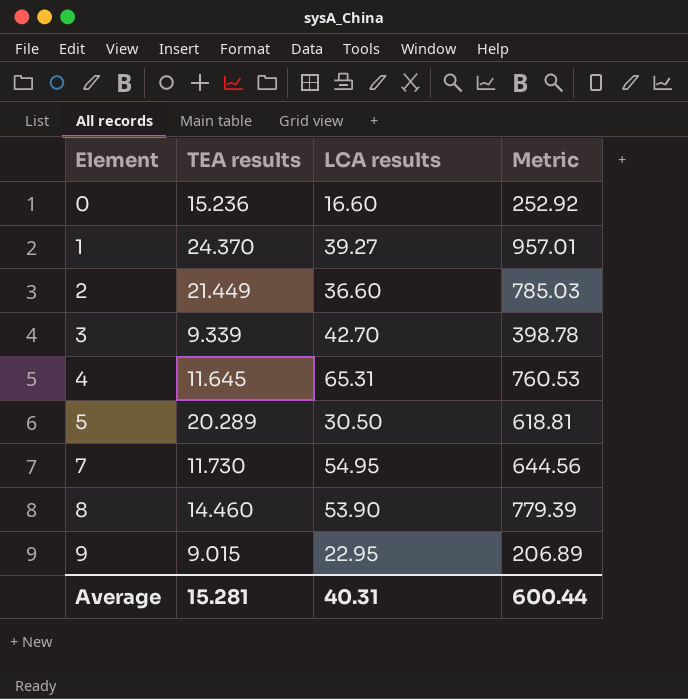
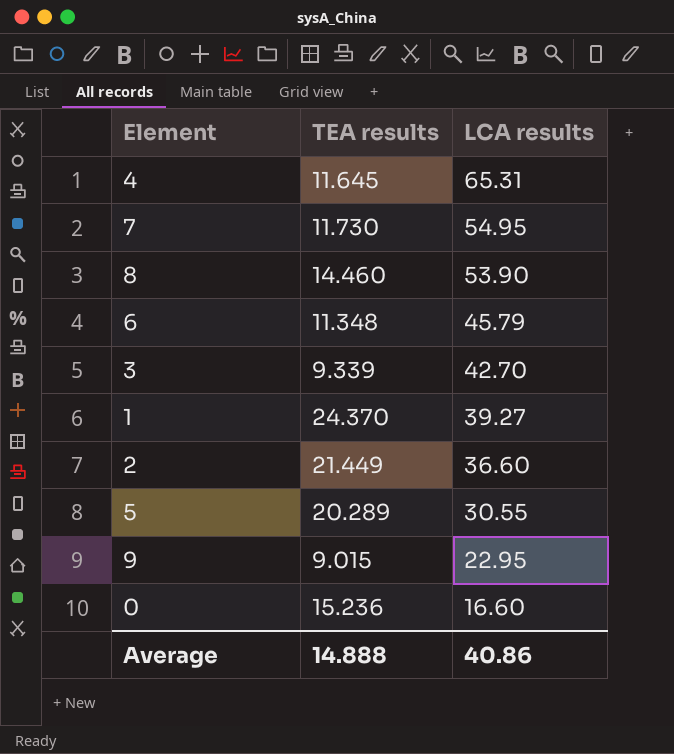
row order: Element ascending -> LCA results descending
column Metric | formula: [TEA results] * [LCA results] -> none
row 6: none -> 11.348 | 45.79
5 | LCA results: 30.50 -> 30.55
Average | TEA results: 15.281 -> 14.888
Average | LCA results: 40.31 -> 40.86

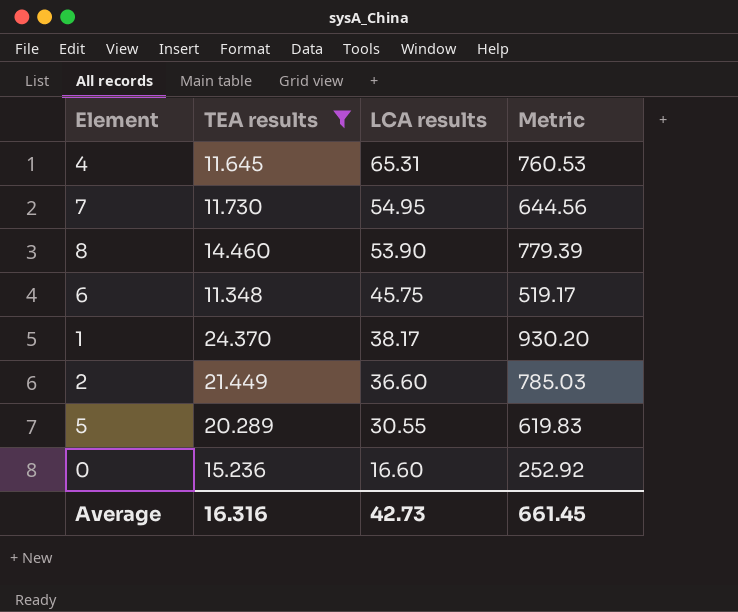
filter: none -> TEA results >= 11.348
column Metric | formula: none -> [TEA results] * [LCA results]
6 | LCA results: 45.79 -> 45.75
1 | LCA results: 39.27 -> 38.17
Average | TEA results: 14.888 -> 16.316
Average | LCA results: 40.86 -> 42.73

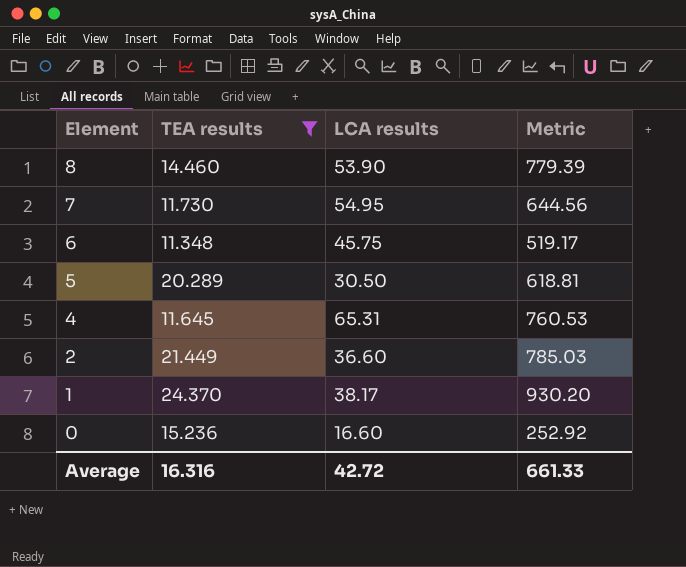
row order: LCA results descending -> Element descending
5 | LCA results: 30.55 -> 30.50
5 | Metric: 619.83 -> 618.81
Average | LCA results: 42.73 -> 42.72
Average | Metric: 661.45 -> 661.33

